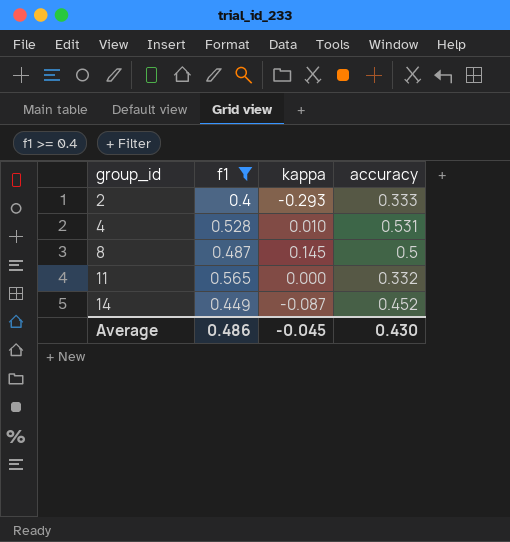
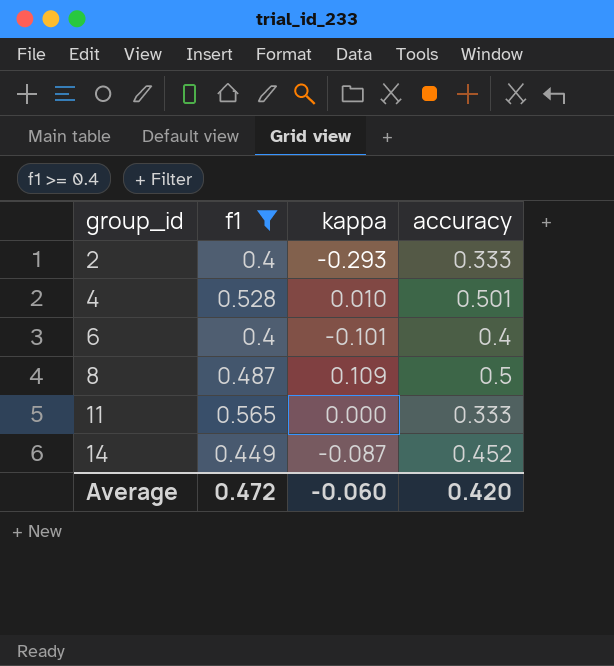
4 | accuracy: 0.531 -> 0.501
row 6: none -> 0.4 | -0.101 | 0.4
8 | kappa: 0.145 -> 0.109
11 | accuracy: 0.332 -> 0.333
Average | f1: 0.486 -> 0.472
Average | kappa: -0.045 -> -0.060
Average | accuracy: 0.430 -> 0.420

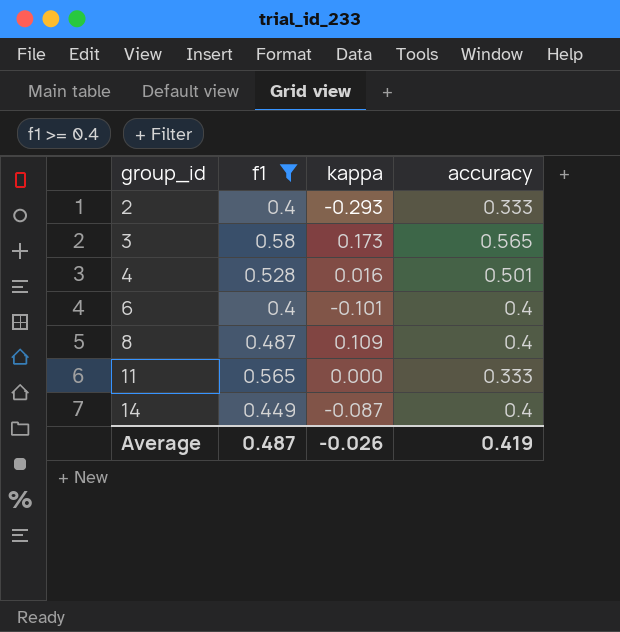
row 3: none -> 0.58 | 0.173 | 0.565
4 | kappa: 0.010 -> 0.016
8 | accuracy: 0.5 -> 0.4
14 | accuracy: 0.452 -> 0.4
Average | f1: 0.472 -> 0.487
Average | kappa: -0.060 -> -0.026
Average | accuracy: 0.420 -> 0.419

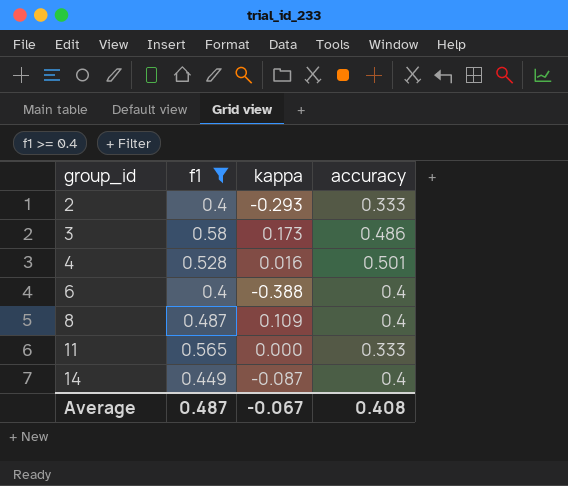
3 | accuracy: 0.565 -> 0.486
6 | kappa: -0.101 -> -0.388
Average | kappa: -0.026 -> -0.067
Average | accuracy: 0.419 -> 0.408

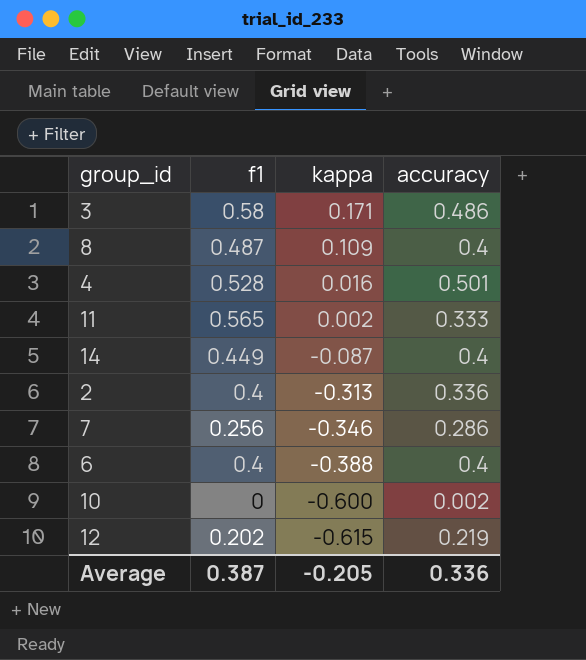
filter: f1 >= 0.4 -> none
row order: group_id ascending -> kappa descending
3 | kappa: 0.173 -> 0.171
11 | kappa: 0.000 -> 0.002
2 | kappa: -0.293 -> -0.313
2 | accuracy: 0.333 -> 0.336
Average | f1: 0.487 -> 0.387
Average | kappa: -0.067 -> -0.205
Average | accuracy: 0.408 -> 0.336

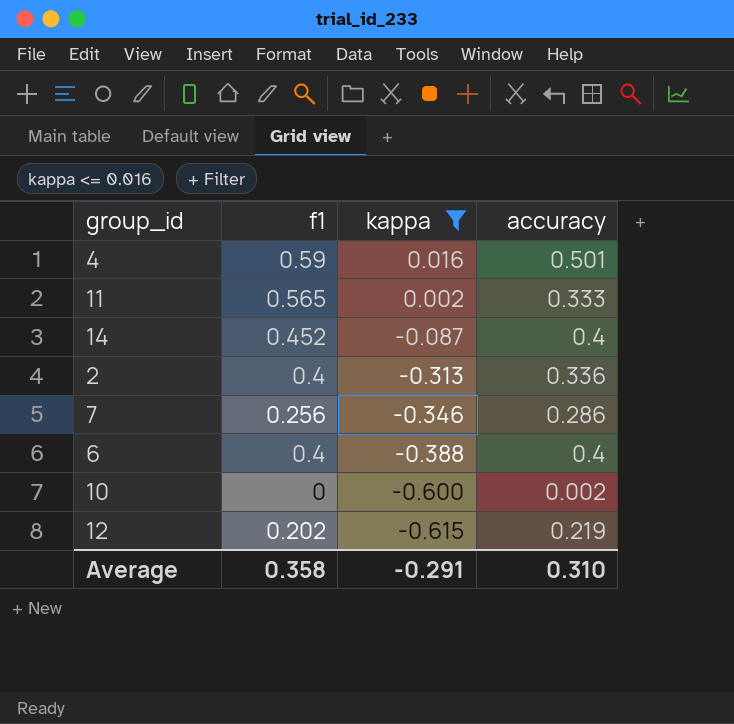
filter: none -> kappa <= 0.016
4 | f1: 0.528 -> 0.59
14 | f1: 0.449 -> 0.452
Average | f1: 0.387 -> 0.358
Average | kappa: -0.205 -> -0.291
Average | accuracy: 0.336 -> 0.310

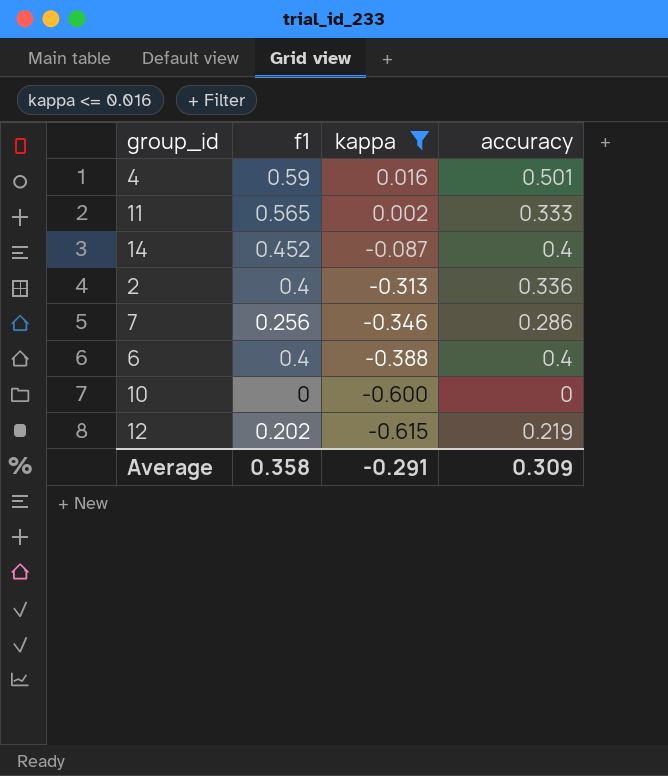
10 | accuracy: 0.002 -> 0
Average | accuracy: 0.310 -> 0.309

